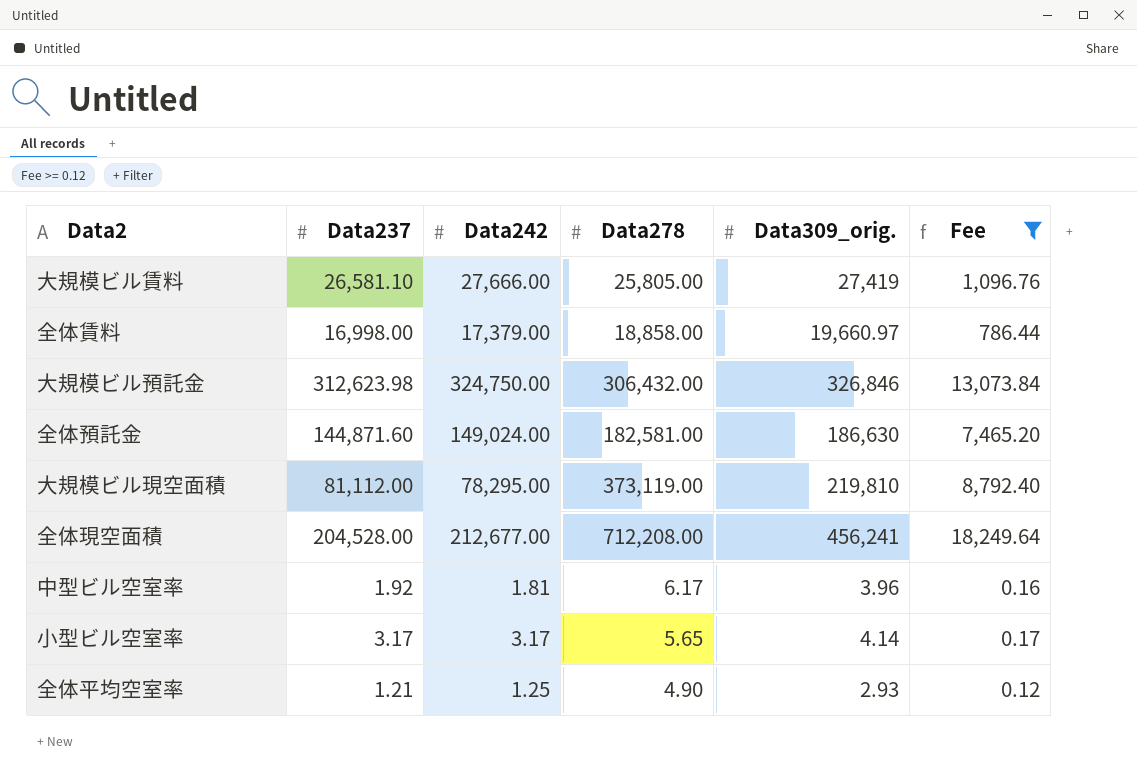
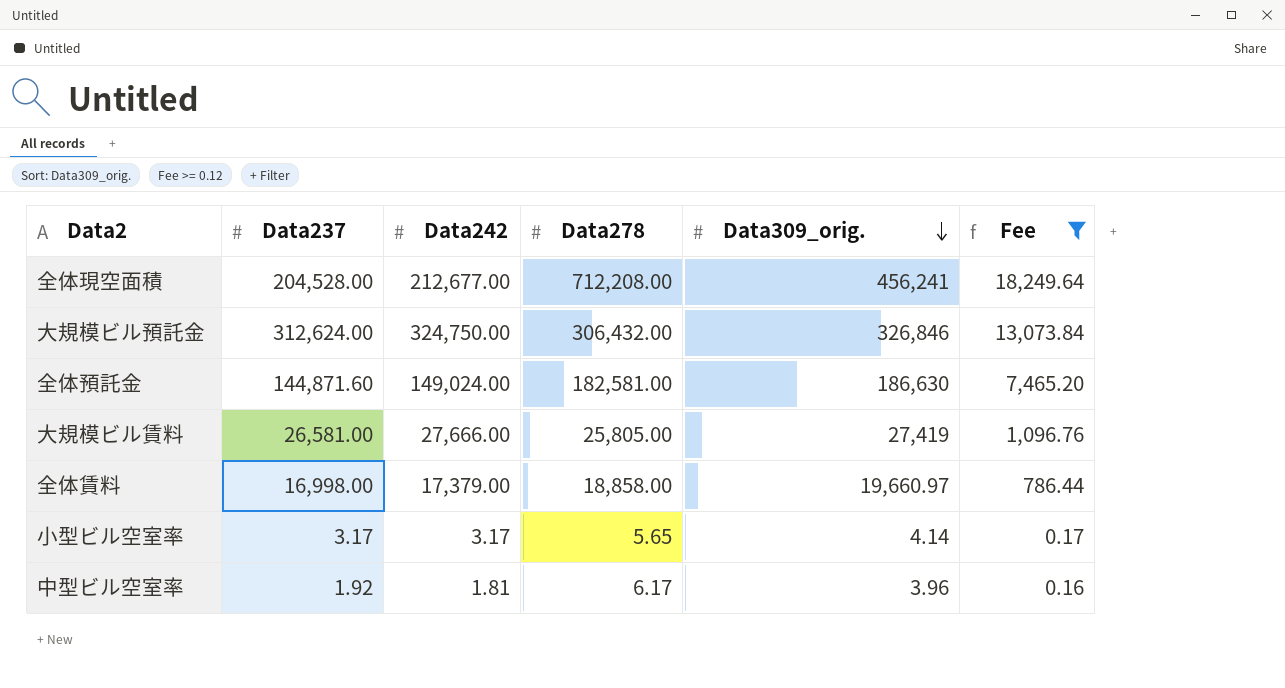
row order: none -> Data309_orig. descending
row 大規模ビル現空面積: 81,112.00 | 78,295.00 | 373,119.00 | 219,810 | 8,792.40 -> none
row 全体平均空室率: 1.21 | 1.25 | 4.90 | 2.93 | 0.12 -> none
大規模ビル預託金 | Data237: 312,623.98 -> 312,624.00
大規模ビル賃料 | Data237: 26,581.10 -> 26,581.00

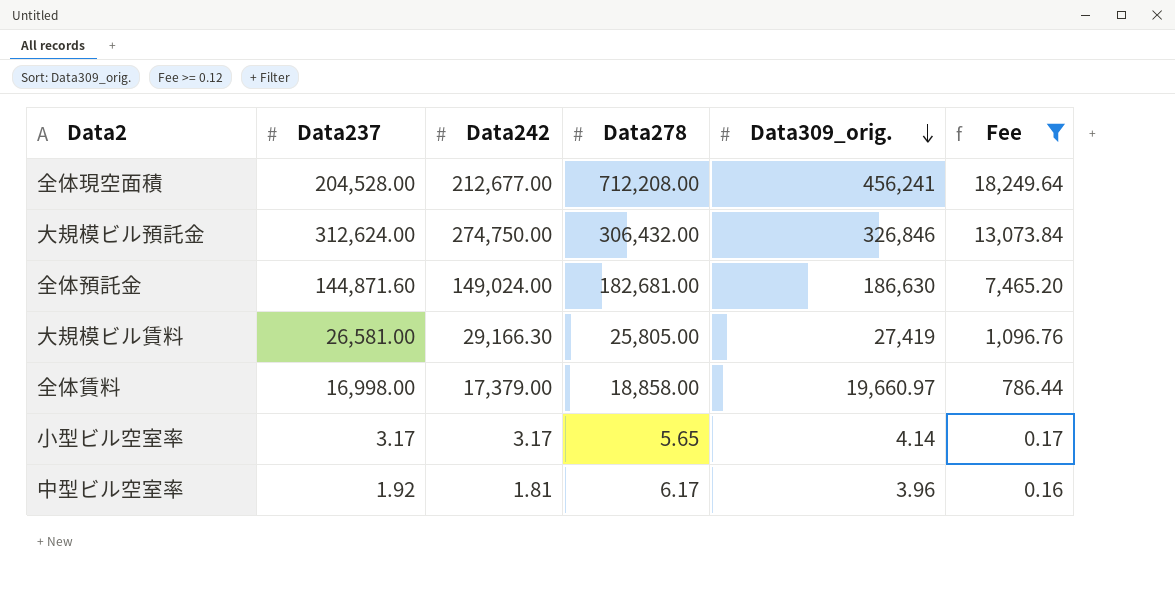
大規模ビル預託金 | Data242: 324,750.00 -> 274,750.00
全体預託金 | Data278: 182,581.00 -> 182,681.00
大規模ビル賃料 | Data242: 27,666.00 -> 29,166.30

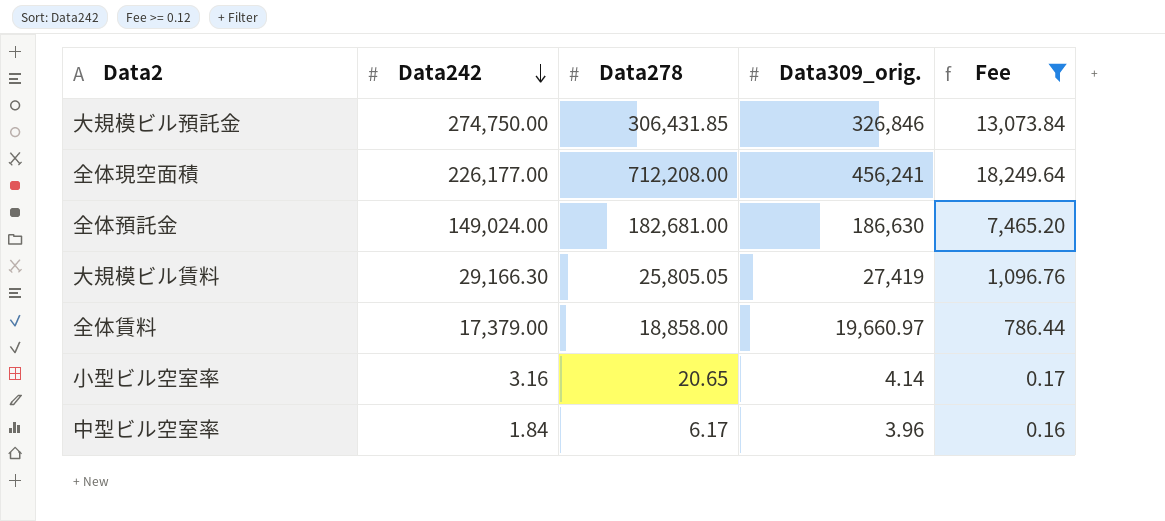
row order: Data309_orig. descending -> Data242 descending
column Data237 | position: 2 -> none
大規模ビル預託金 | Data278: 306,432.00 -> 306,431.85
全体現空面積 | Data242: 212,677.00 -> 226,177.00
大規模ビル賃料 | Data278: 25,805.00 -> 25,805.05
小型ビル空室率 | Data242: 3.17 -> 3.16
小型ビル空室率 | Data278: 5.65 -> 20.65
中型ビル空室率 | Data242: 1.81 -> 1.84

